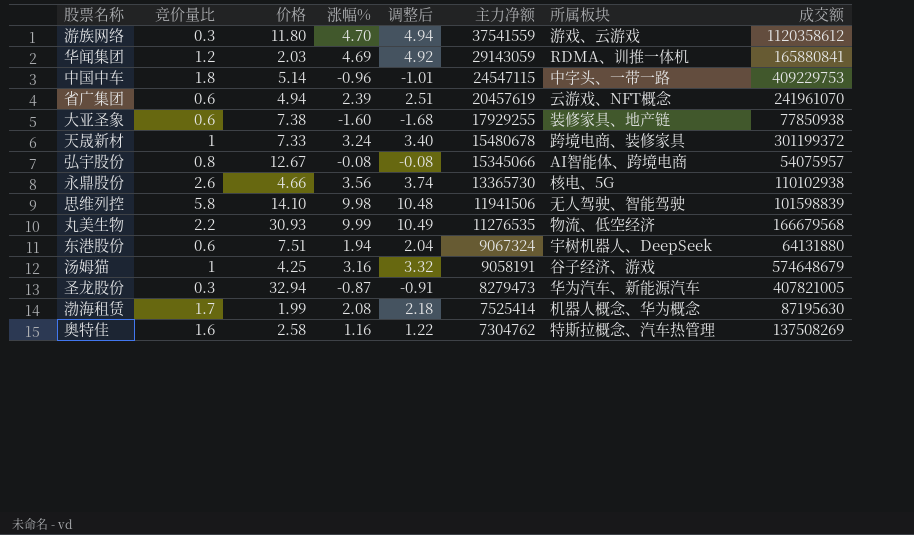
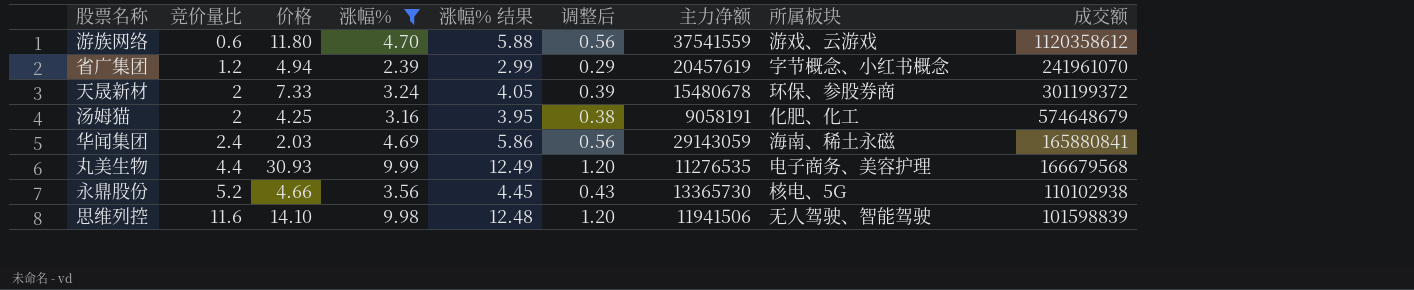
filter: none -> 涨幅% >= 2.39
row order: 主力净额 descending -> 竞价量比 ascending
column 涨幅% 结果 | formula: none -> [涨幅%] * 1.25
column 调整后 | formula: [涨幅%] * 1.05 -> [涨幅%] * 0.12
游族网络 | 竞价量比: 0.3 -> 0.6
省广集团 | 竞价量比: 0.6 -> 1.2
省广集团 | 所属板块: 云游戏、NFT概念 -> 字节概念、小红书概念
天晟新材 | 竞价量比: 1 -> 2
天晟新材 | 所属板块: 跨境电商、装修家具 -> 环保、参股券商
汤姆猫 | 竞价量比: 1 -> 2
汤姆猫 | 所属板块: 谷子经济、游戏 -> 化肥、化工
华闻集团 | 竞价量比: 1.2 -> 2.4
华闻集团 | 所属板块: RDMA、训推一体机 -> 海南、稀土永磁
丸美生物 | 竞价量比: 2.2 -> 4.4
丸美生物 | 所属板块: 物流、低空经济 -> 电子商务、美容护理
永鼎股份 | 竞价量比: 2.6 -> 5.2
思维列控 | 竞价量比: 5.8 -> 11.6

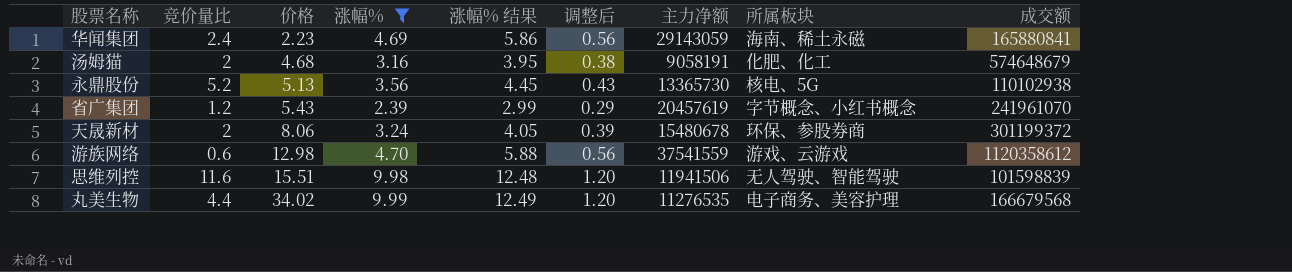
row order: 竞价量比 ascending -> 价格 ascending
华闻集团 | 价格: 2.03 -> 2.23
汤姆猫 | 价格: 4.25 -> 4.68
永鼎股份 | 价格: 4.66 -> 5.13
省广集团 | 价格: 4.94 -> 5.43
天晟新材 | 价格: 7.33 -> 8.06
游族网络 | 价格: 11.80 -> 12.98
思维列控 | 价格: 14.10 -> 15.51
丸美生物 | 价格: 30.93 -> 34.02

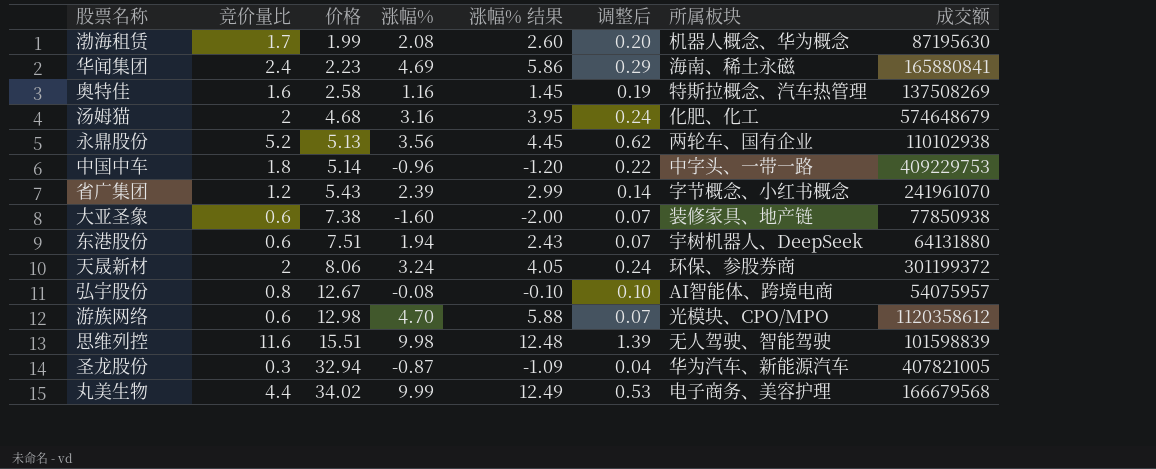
filter: 涨幅% >= 2.39 -> none
column 主力净额 | position: 7 -> none
column 调整后 | formula: [涨幅%] * 0.12 -> [竞价量比] * 0.12
永鼎股份 | 所属板块: 核电、5G -> 两轮车、国有企业
游族网络 | 所属板块: 游戏、云游戏 -> 光模块、CPO/MPO

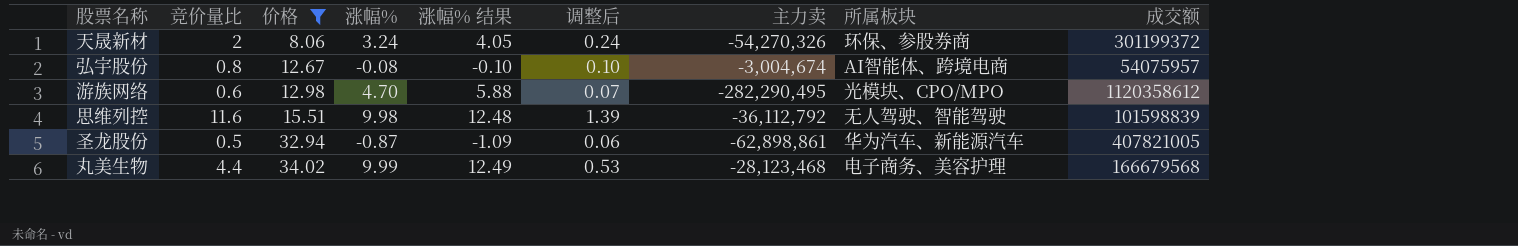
filter: none -> 价格 >= 8.06
column 主力卖 | position: none -> 7
圣龙股份 | 竞价量比: 0.3 -> 0.5
圣龙股份 | 调整后: 0.04 -> 0.06

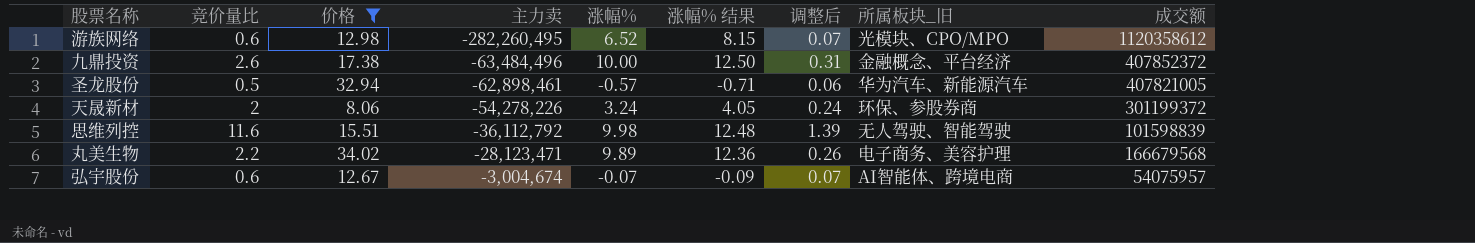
row order: 价格 ascending -> 主力卖 ascending
column 主力卖 | position: 7 -> 4
column name: 所属板块 -> 所属板块_旧
游族网络 | 主力卖: -282,290,495 -> -282,260,495
游族网络 | 涨幅%: 4.70 -> 6.52
游族网络 | 涨幅% 结果: 5.88 -> 8.15
row 九鼎投资: none -> 2.6 | 17.38 | -63,484,496 | 10.00 | 12.50 | 0.31 | 金融概念、平台经济 | 407852372
圣龙股份 | 主力卖: -62,898,861 -> -62,898,461
圣龙股份 | 涨幅%: -0.87 -> -0.57
圣龙股份 | 涨幅% 结果: -1.09 -> -0.71
天晟新材 | 主力卖: -54,270,326 -> -54,278,226
丸美生物 | 竞价量比: 4.4 -> 2.2
丸美生物 | 主力卖: -28,123,468 -> -28,123,471
丸美生物 | 涨幅%: 9.99 -> 9.89
丸美生物 | 涨幅% 结果: 12.49 -> 12.36
丸美生物 | 调整后: 0.53 -> 0.26
弘宇股份 | 竞价量比: 0.8 -> 0.6
弘宇股份 | 涨幅%: -0.08 -> -0.07
弘宇股份 | 涨幅% 结果: -0.10 -> -0.09
弘宇股份 | 调整后: 0.10 -> 0.07

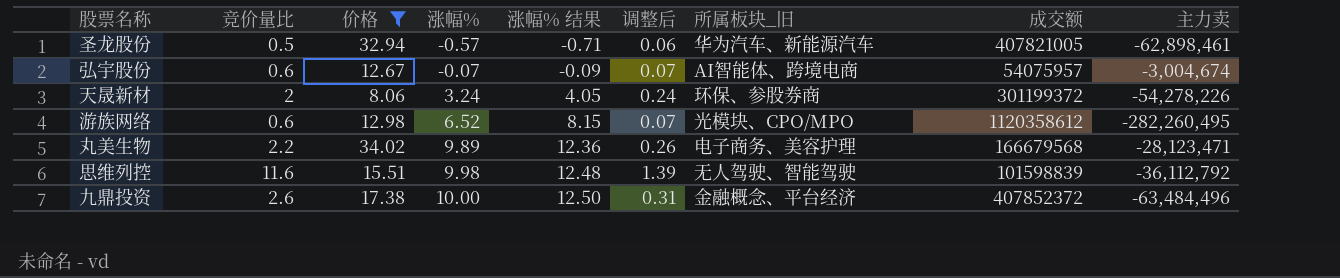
row order: 主力卖 ascending -> 涨幅% ascending
column 主力卖 | position: 4 -> 9

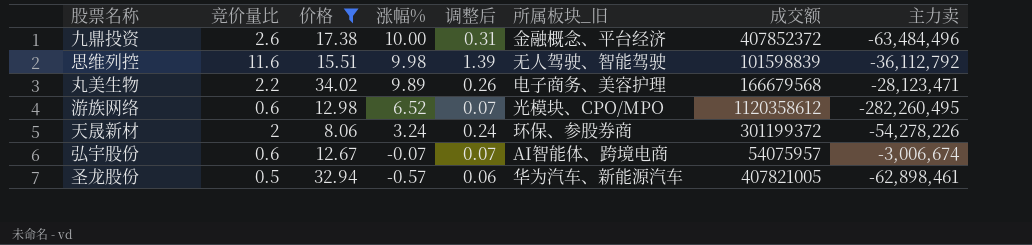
row order: 涨幅% ascending -> 涨幅% descending
column 涨幅% 结果 | formula: [涨幅%] * 1.25 -> none
弘宇股份 | 主力卖: -3,004,674 -> -3,006,674

